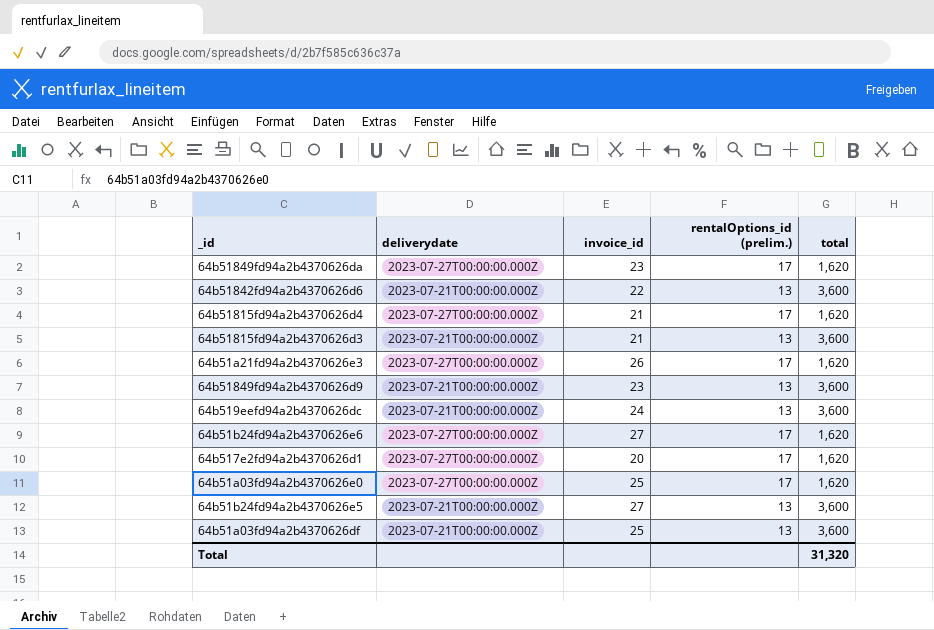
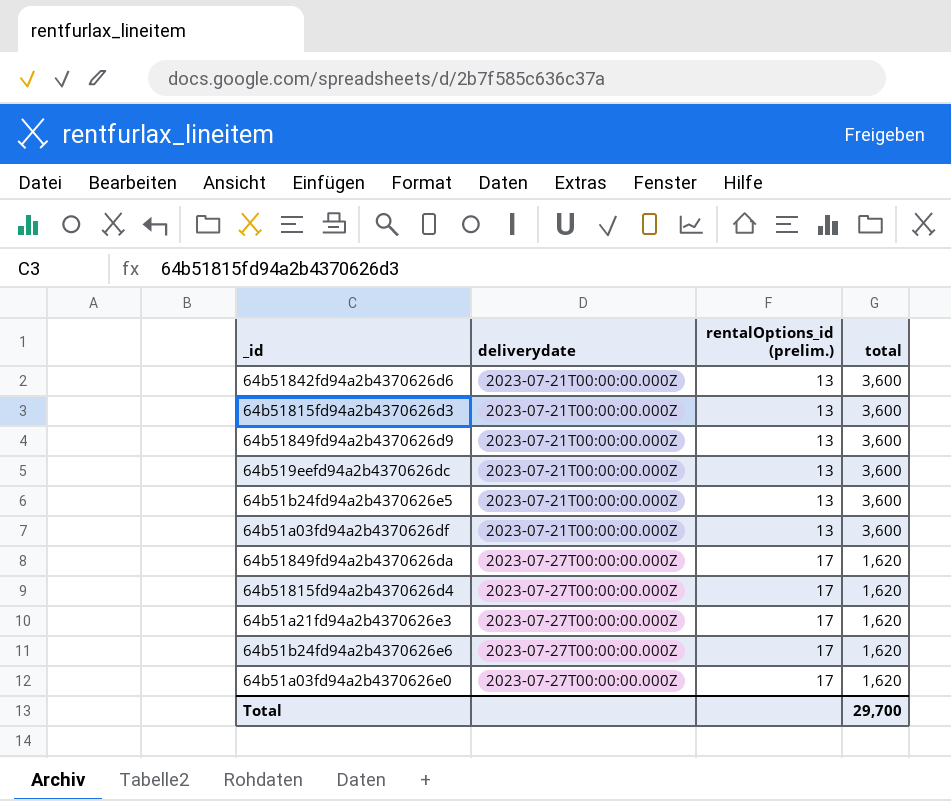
row order: none -> deliverydate ascending
column invoice_id | position: 3 -> none
row 64b517e2fd94a2b4370626d1: 2023-07-27T00:00:00.000Z | 20 | 17 | 1,620 -> none
Total | total: 31,320 -> 29,700

